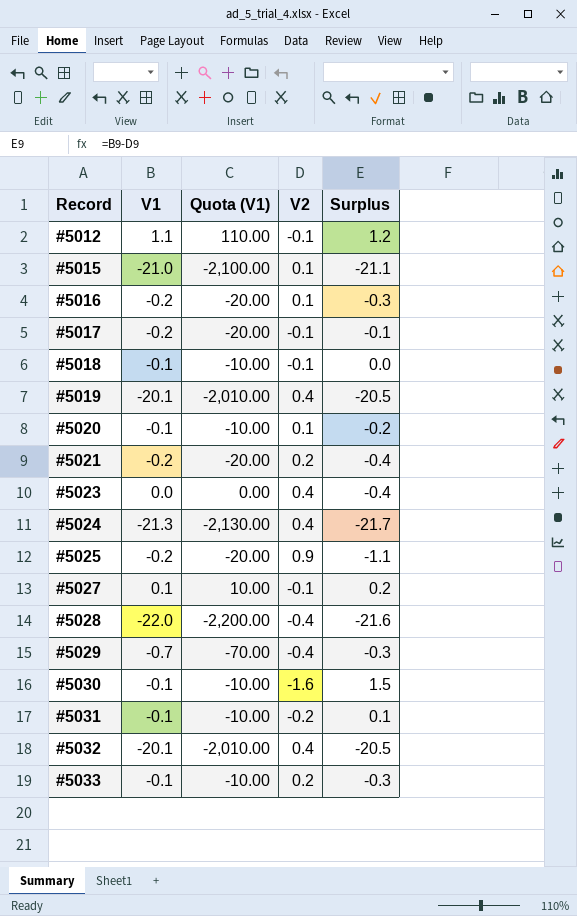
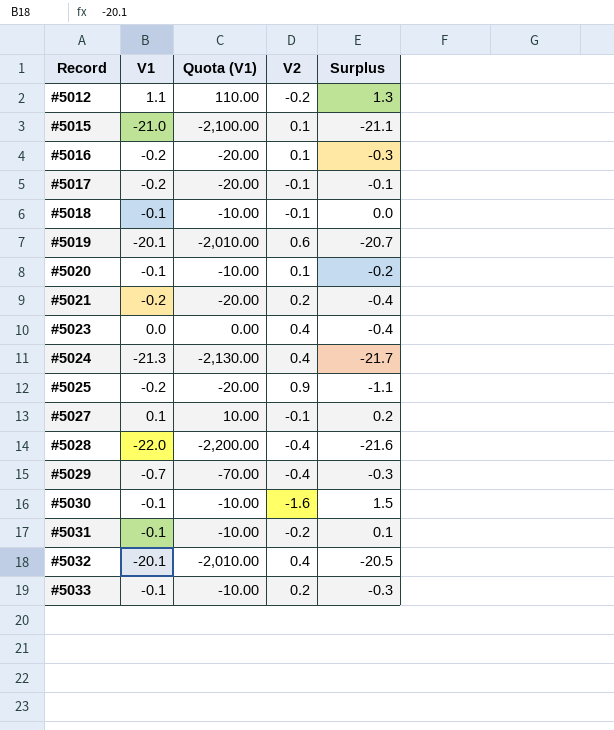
#5012 | V2: -0.1 -> -0.2
#5012 | Surplus: 1.2 -> 1.3
#5019 | V2: 0.4 -> 0.6
#5019 | Surplus: -20.5 -> -20.7

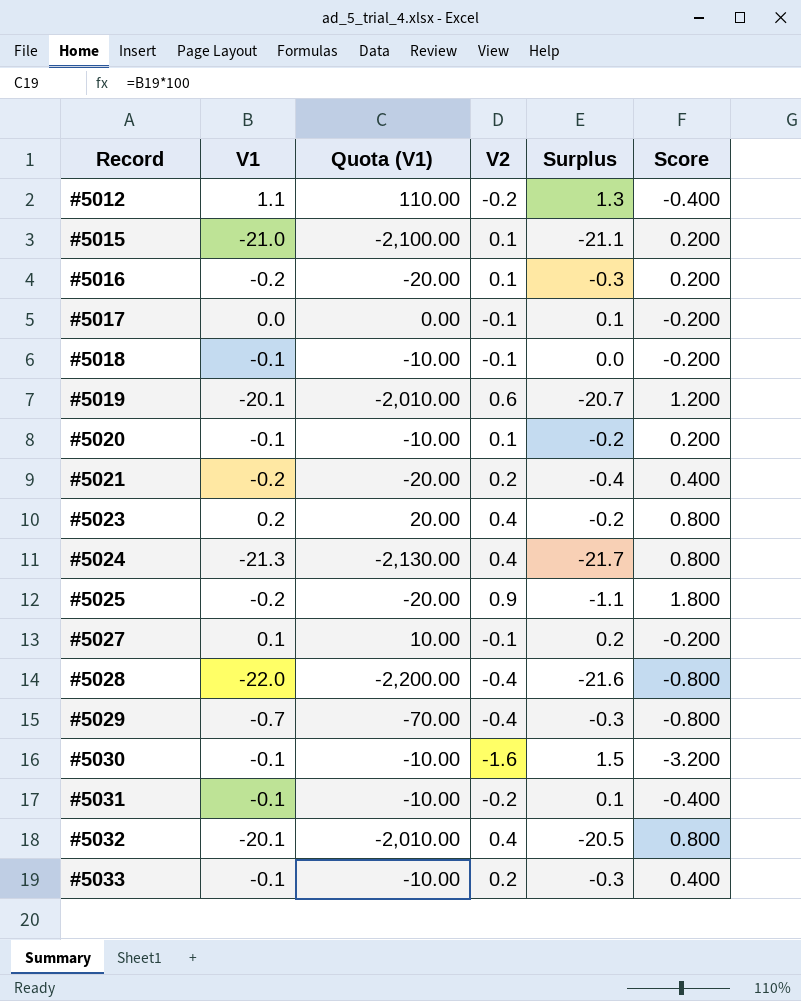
column Score | formula: none -> [V2] * 2
#5017 | V1: -0.2 -> 0.0
#5017 | Quota (V1): -20.00 -> 0.00
#5017 | Surplus: -0.1 -> 0.1
#5023 | V1: 0.0 -> 0.2
#5023 | Quota (V1): 0.00 -> 20.00
#5023 | Surplus: -0.4 -> -0.2

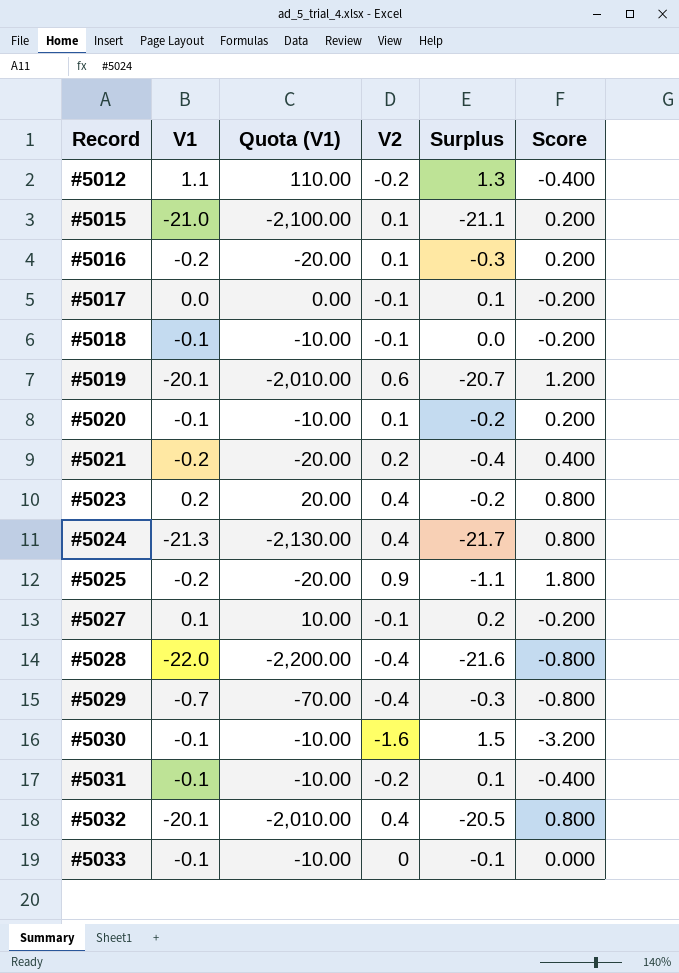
#5033 | V2: 0.2 -> 0
#5033 | Surplus: -0.3 -> -0.1
#5033 | Score: 0.400 -> 0.000

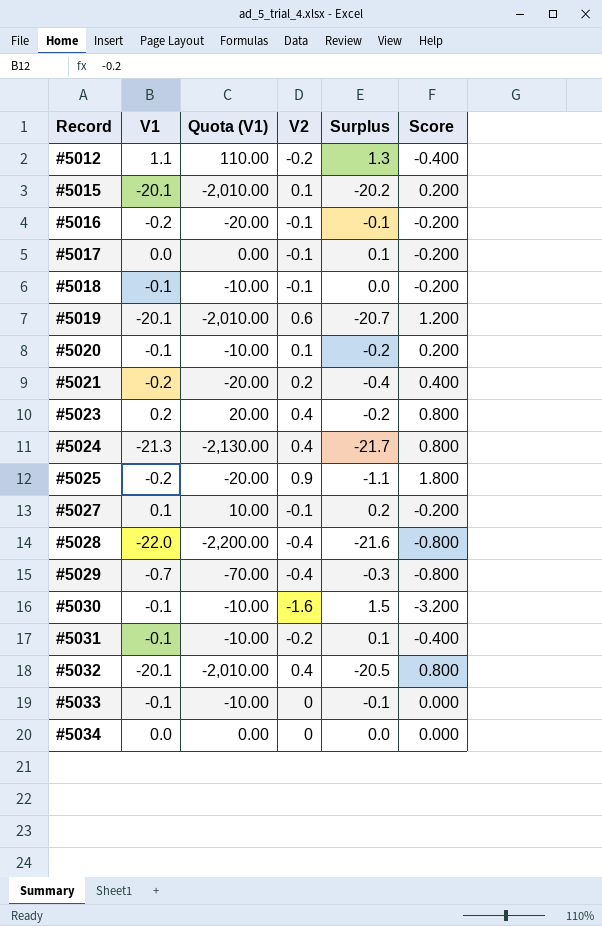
#5015 | V1: -21.0 -> -20.1
#5015 | Quota (V1): -2,100.00 -> -2,010.00
#5015 | Surplus: -21.1 -> -20.2
#5016 | V2: 0.1 -> -0.1
#5016 | Surplus: -0.3 -> -0.1
#5016 | Score: 0.200 -> -0.200
row #5034: none -> 0.0 | 0.00 | 0 | 0.0 | 0.000

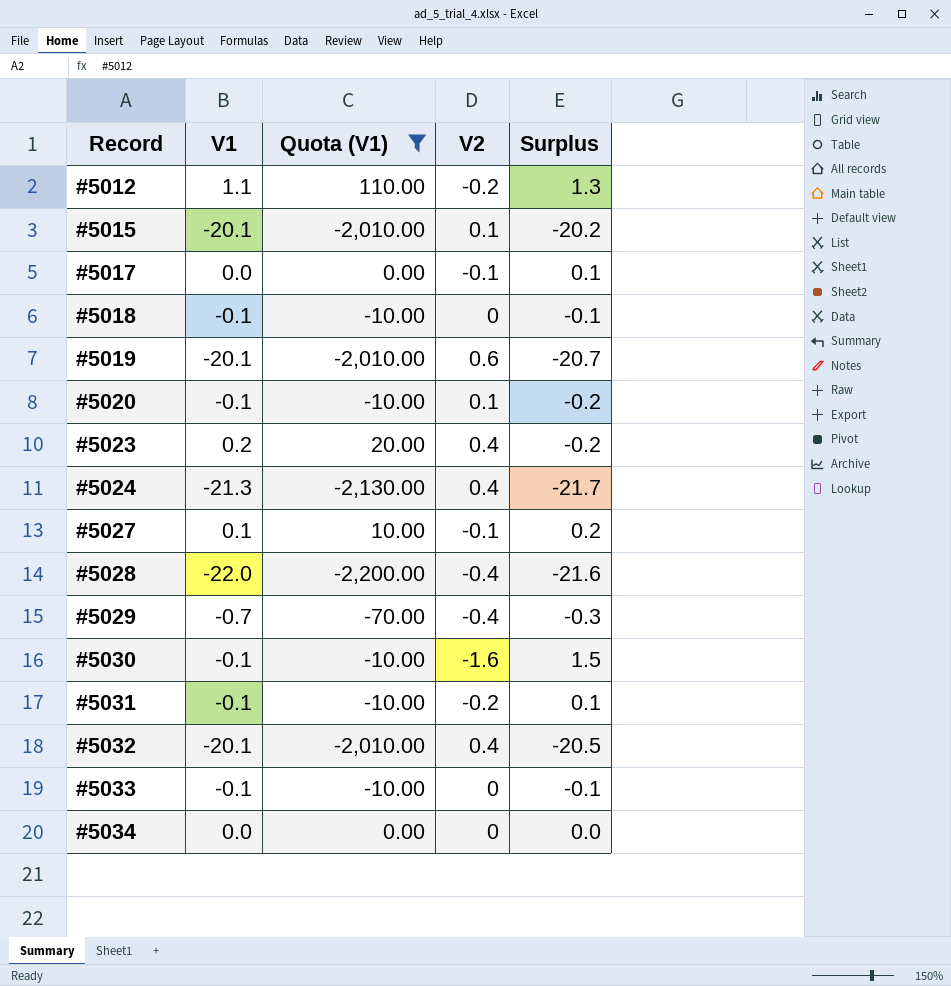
filter: none -> Quota (V1) != -20.00
column Score | formula: [V2] * 2 -> none
#5018 | V2: -0.1 -> 0
#5018 | Surplus: 0.0 -> -0.1

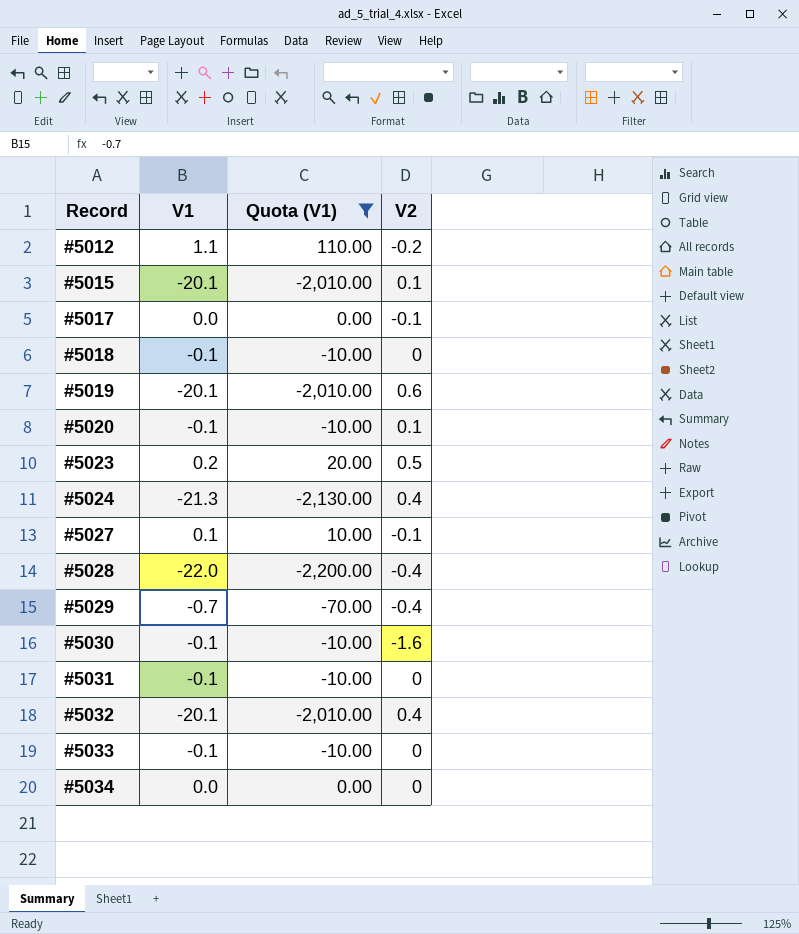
column Surplus | formula: [V1] - [V2] -> none
#5023 | V2: 0.4 -> 0.5
#5031 | V2: -0.2 -> 0

